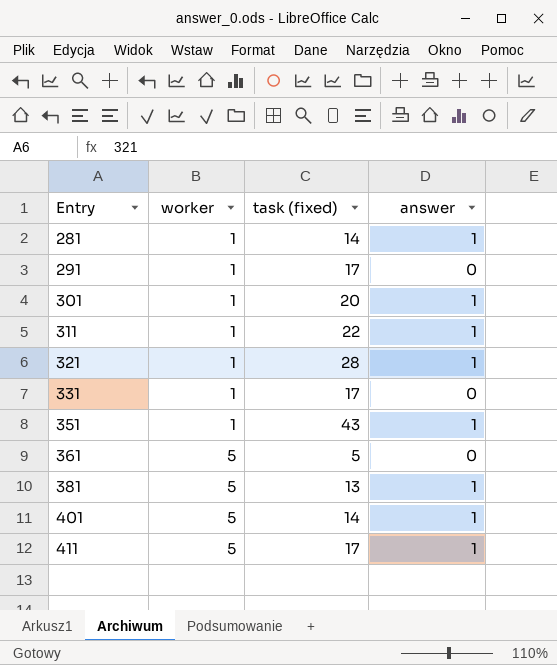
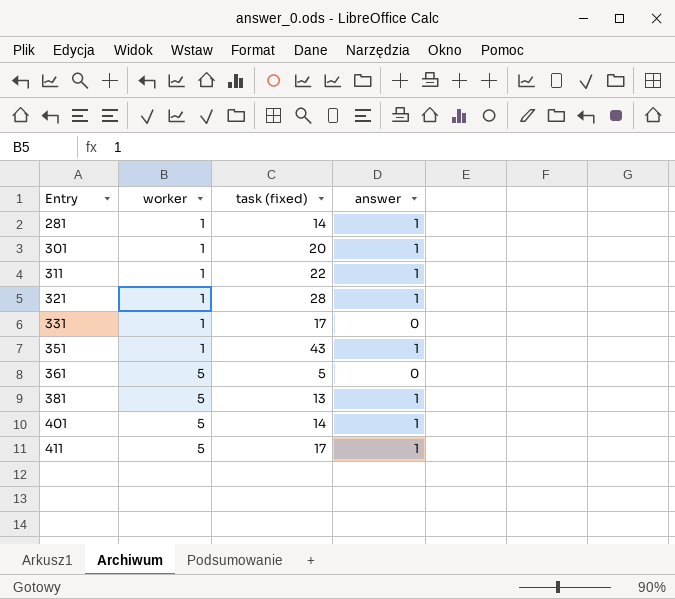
row 291: 1 | 17 | 0 -> none

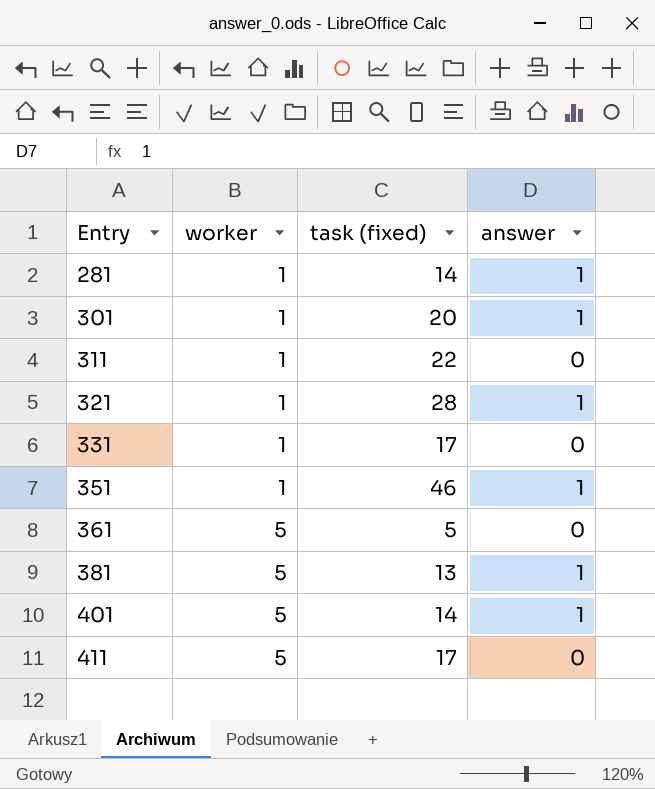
311 | answer: 1 -> 0
351 | task (fixed): 43 -> 46
411 | answer: 1 -> 0

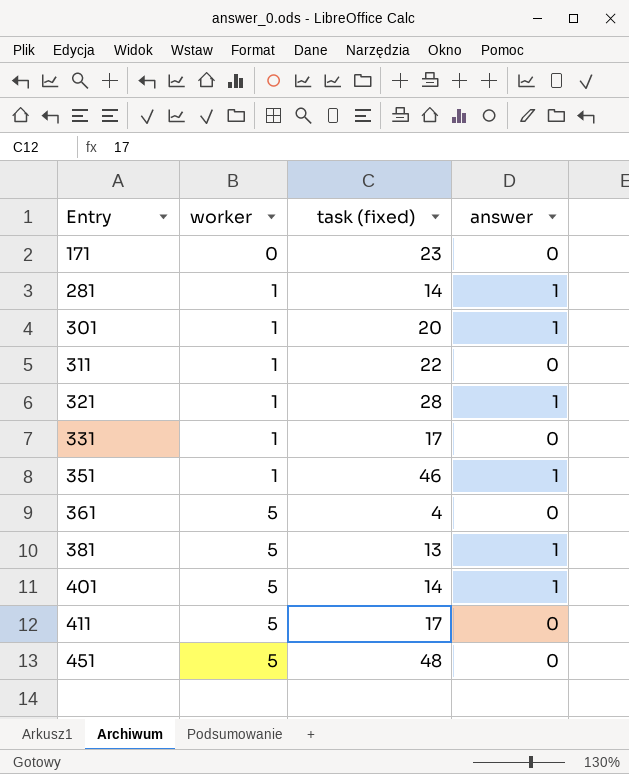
row 171: none -> 0 | 23 | 0
361 | task (fixed): 5 -> 4
row 451: none -> 5 | 48 | 0

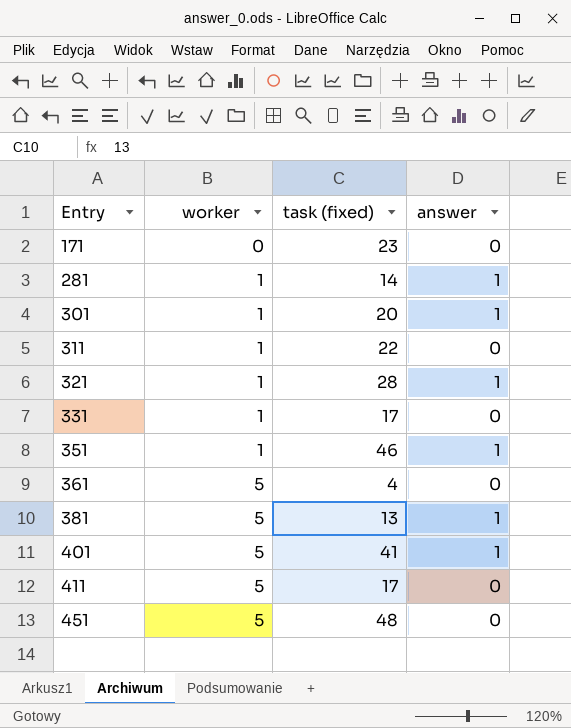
401 | task (fixed): 14 -> 41

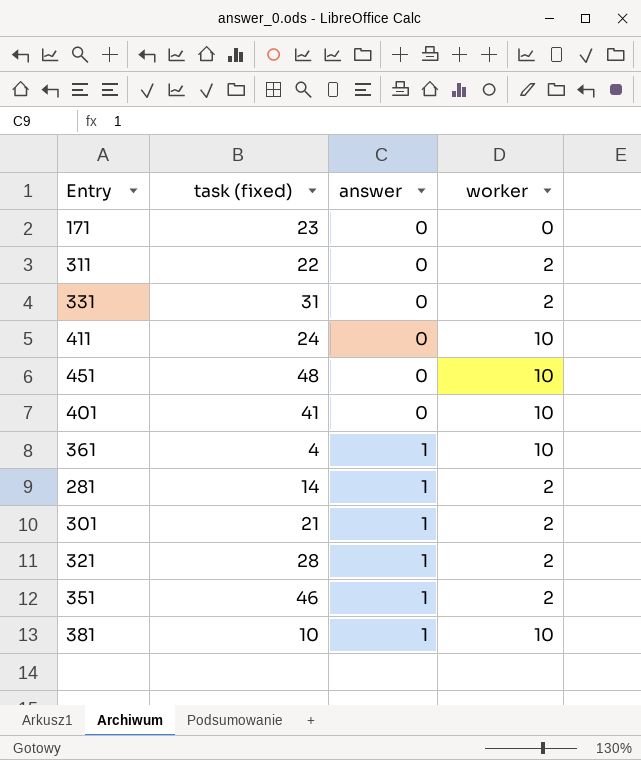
row order: Entry ascending -> answer ascending
column worker | position: 2 -> 4
311 | worker: 1 -> 2
331 | task (fixed): 17 -> 31
331 | worker: 1 -> 2
411 | task (fixed): 17 -> 24
411 | worker: 5 -> 10
451 | worker: 5 -> 10
401 | answer: 1 -> 0
401 | worker: 5 -> 10
361 | answer: 0 -> 1
361 | worker: 5 -> 10
281 | worker: 1 -> 2
301 | task (fixed): 20 -> 21
301 | worker: 1 -> 2
321 | worker: 1 -> 2
351 | worker: 1 -> 2
381 | task (fixed): 13 -> 10
381 | worker: 5 -> 10

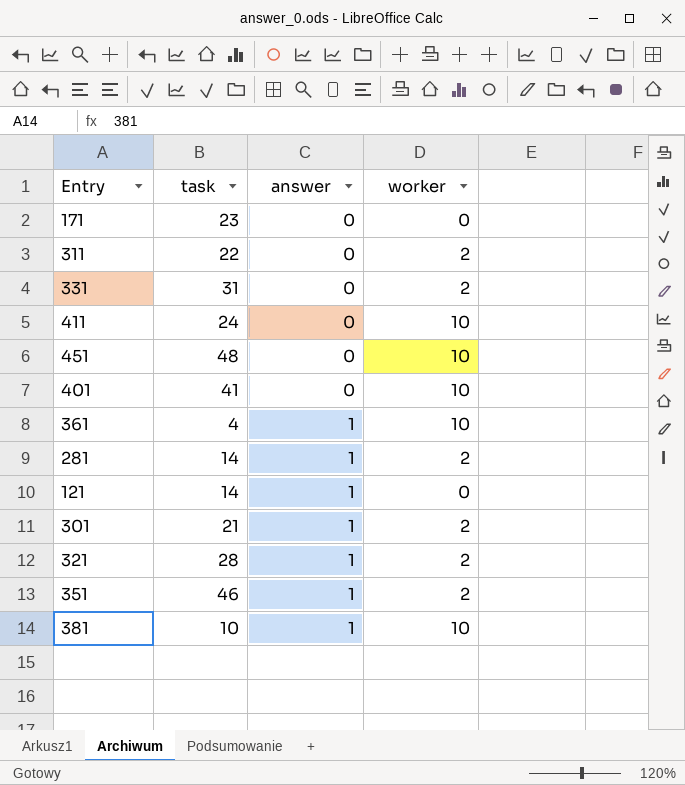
column name: task (fixed) -> task
row 121: none -> 14 | 1 | 0

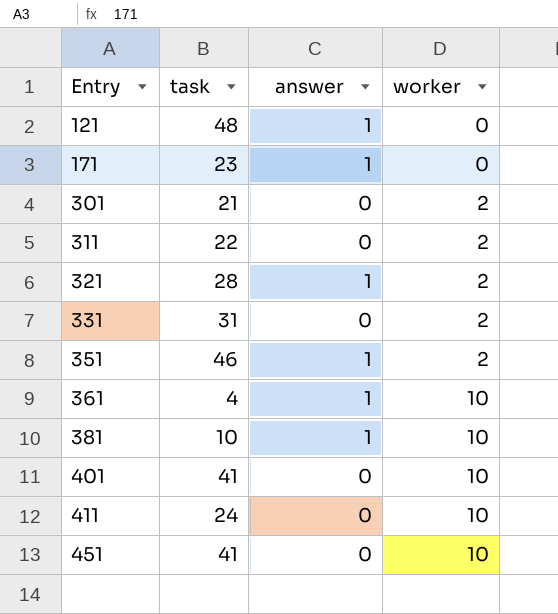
row order: answer ascending -> Entry ascending
row 281: 14 | 1 | 2 -> none
121 | task: 14 -> 48
171 | answer: 0 -> 1
301 | answer: 1 -> 0
451 | task: 48 -> 41

